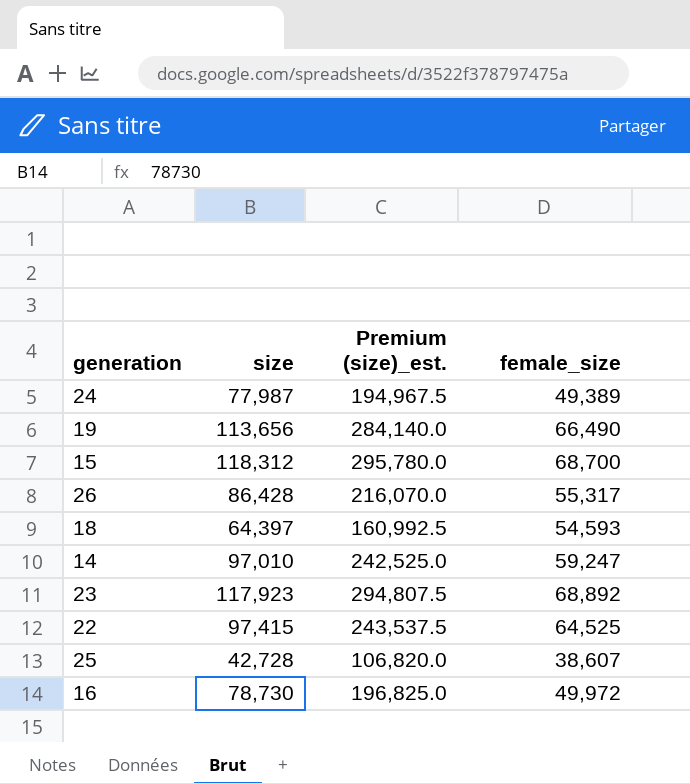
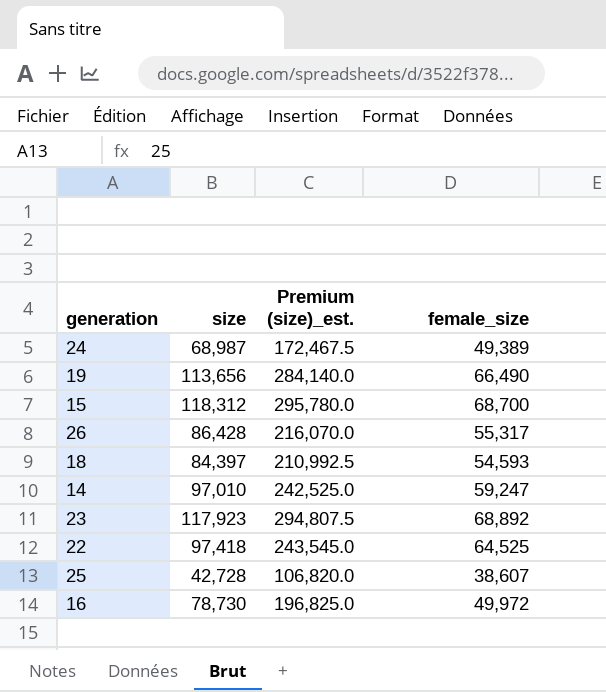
24 | size: 77,987 -> 68,987
24 | Premium (size)_est.: 194,967.5 -> 172,467.5
18 | size: 64,397 -> 84,397
18 | Premium (size)_est.: 160,992.5 -> 210,992.5
22 | size: 97,415 -> 97,418
22 | Premium (size)_est.: 243,537.5 -> 243,545.0

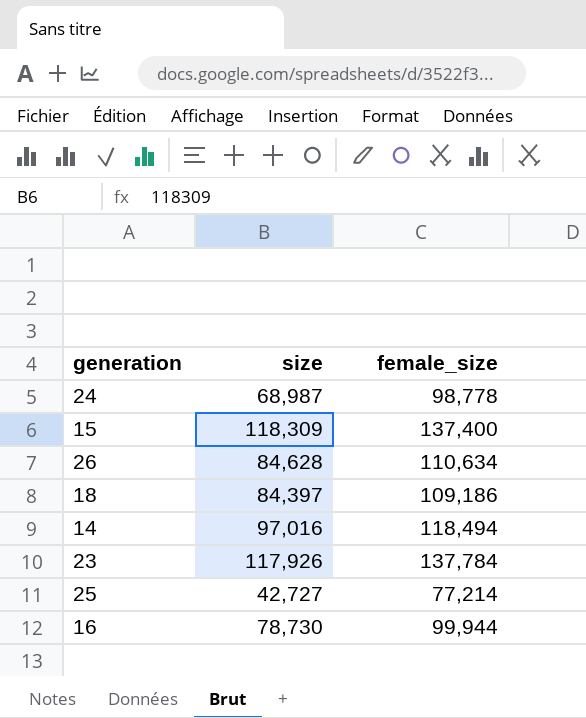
column Premium (size)_est. | formula: [size] * 2.5 -> none
row 19: 113,656 | 284,140.0 | 66,490 -> none
row 22: 97,418 | 243,545.0 | 64,525 -> none
24 | female_size: 49,389 -> 98,778
15 | size: 118,312 -> 118,309
15 | female_size: 68,700 -> 137,400
26 | size: 86,428 -> 84,628
26 | female_size: 55,317 -> 110,634
18 | female_size: 54,593 -> 109,186
14 | size: 97,010 -> 97,016
14 | female_size: 59,247 -> 118,494
23 | size: 117,923 -> 117,926
23 | female_size: 68,892 -> 137,784
25 | size: 42,728 -> 42,727
25 | female_size: 38,607 -> 77,214
16 | female_size: 49,972 -> 99,944

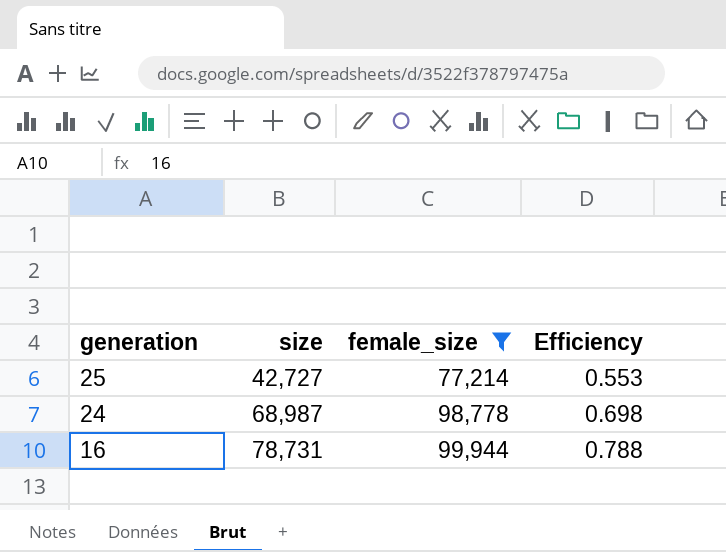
filter: none -> female_size <= 99,944
row order: none -> generation descending
column Efficiency | formula: none -> [size] / [female_size]
16 | size: 78,730 -> 78,731

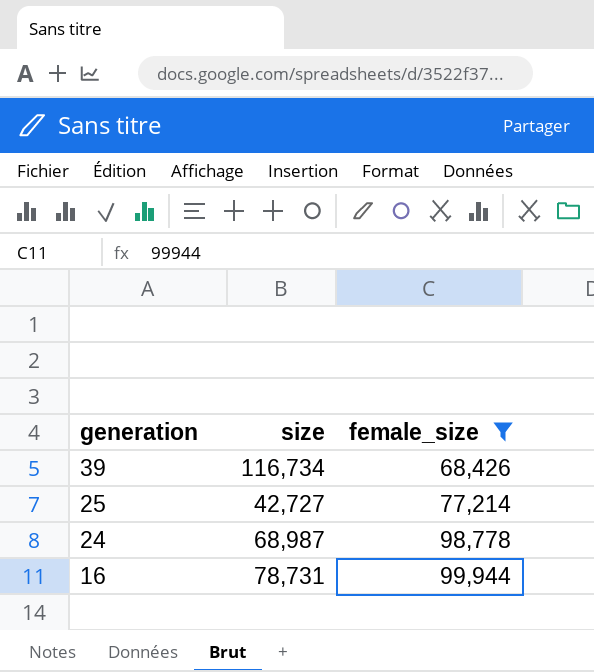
column Efficiency | formula: [size] / [female_size] -> none
row 39: none -> 116,734 | 68,426

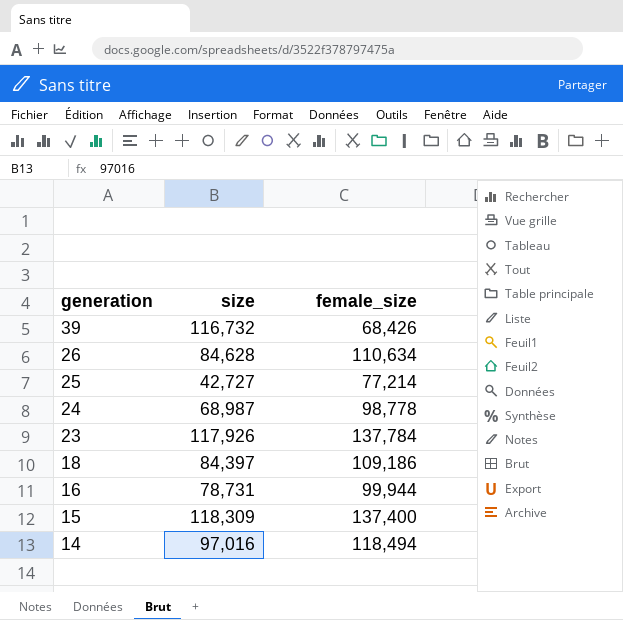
filter: female_size <= 99,944 -> none
39 | size: 116,734 -> 116,732

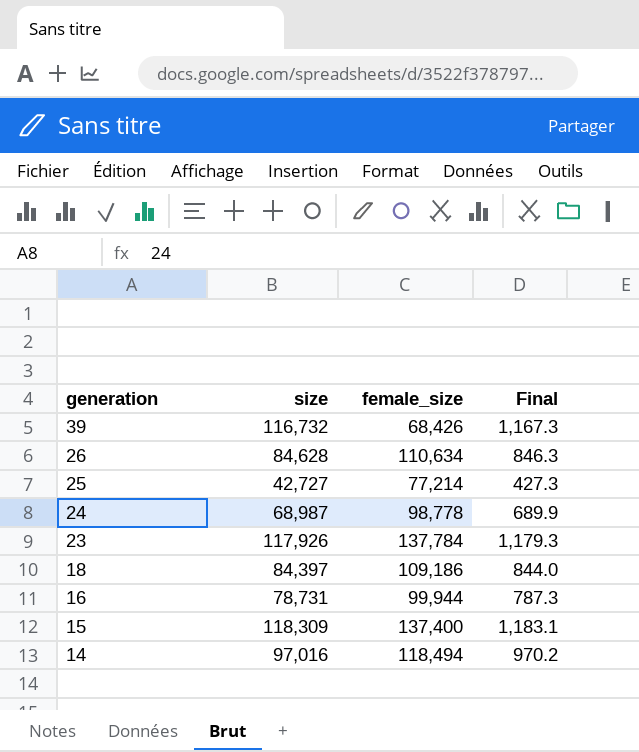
column Final | formula: none -> [size] * 0.01

